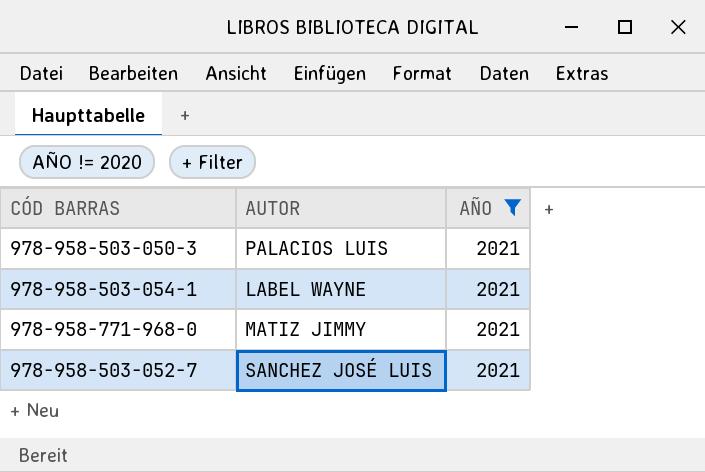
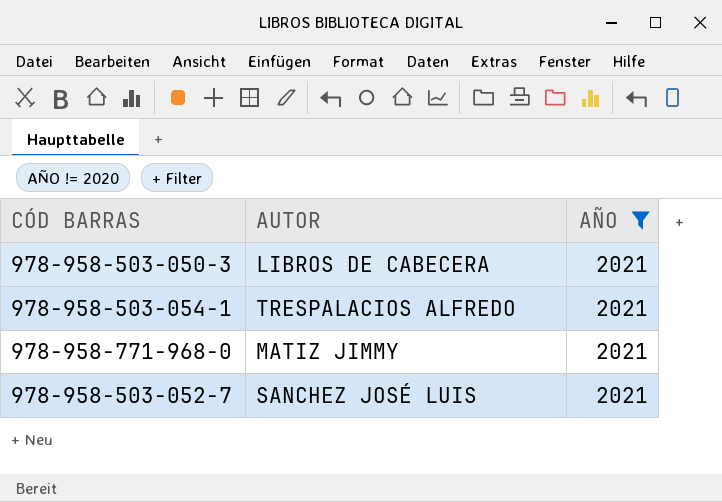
978-958-503-050-3 | AUTOR: PALACIOS LUIS -> LIBROS DE CABECERA
978-958-503-054-1 | AUTOR: LABEL WAYNE -> TRESPALACIOS ALFREDO

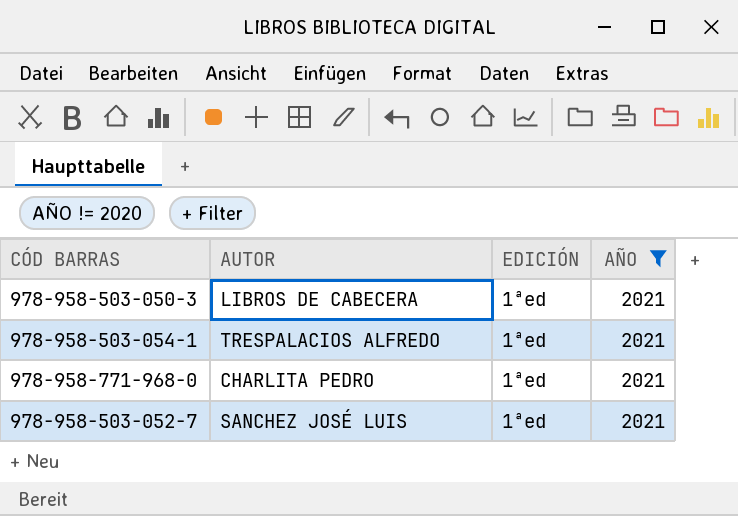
column EDICIÓN | position: none -> 3
978-958-771-968-0 | AUTOR: MATIZ JIMMY -> CHARLITA PEDRO

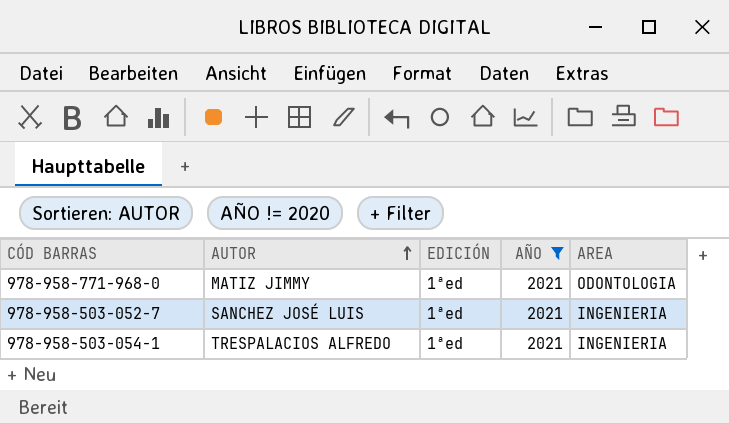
row order: none -> AUTOR ascending
column AREA | position: none -> 5
row 978-958-503-050-3: LIBROS DE CABECERA | 1ªed | 2021 -> none
978-958-771-968-0 | AUTOR: CHARLITA PEDRO -> MATIZ JIMMY

